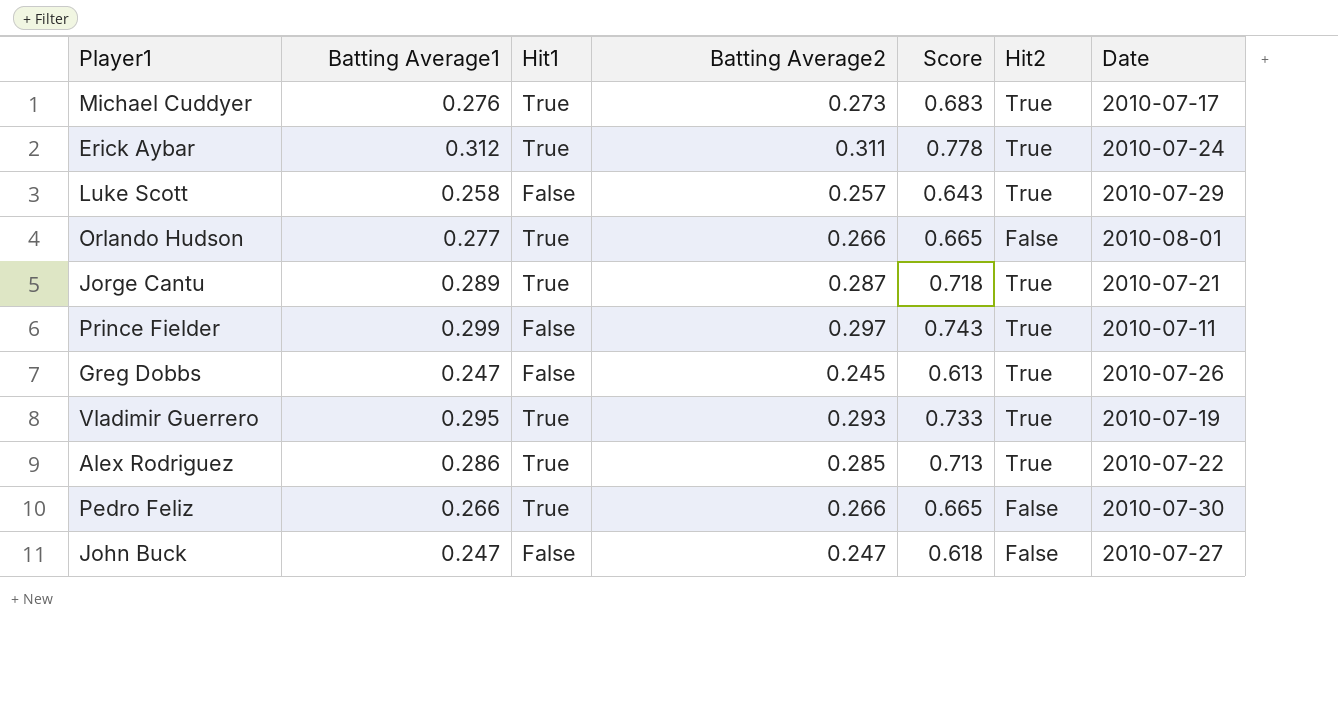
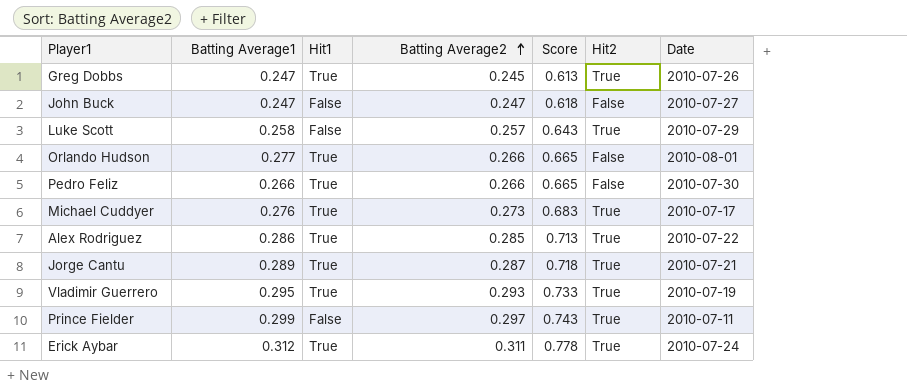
row order: none -> Batting Average2 ascending
Greg Dobbs | Hit1: False -> True

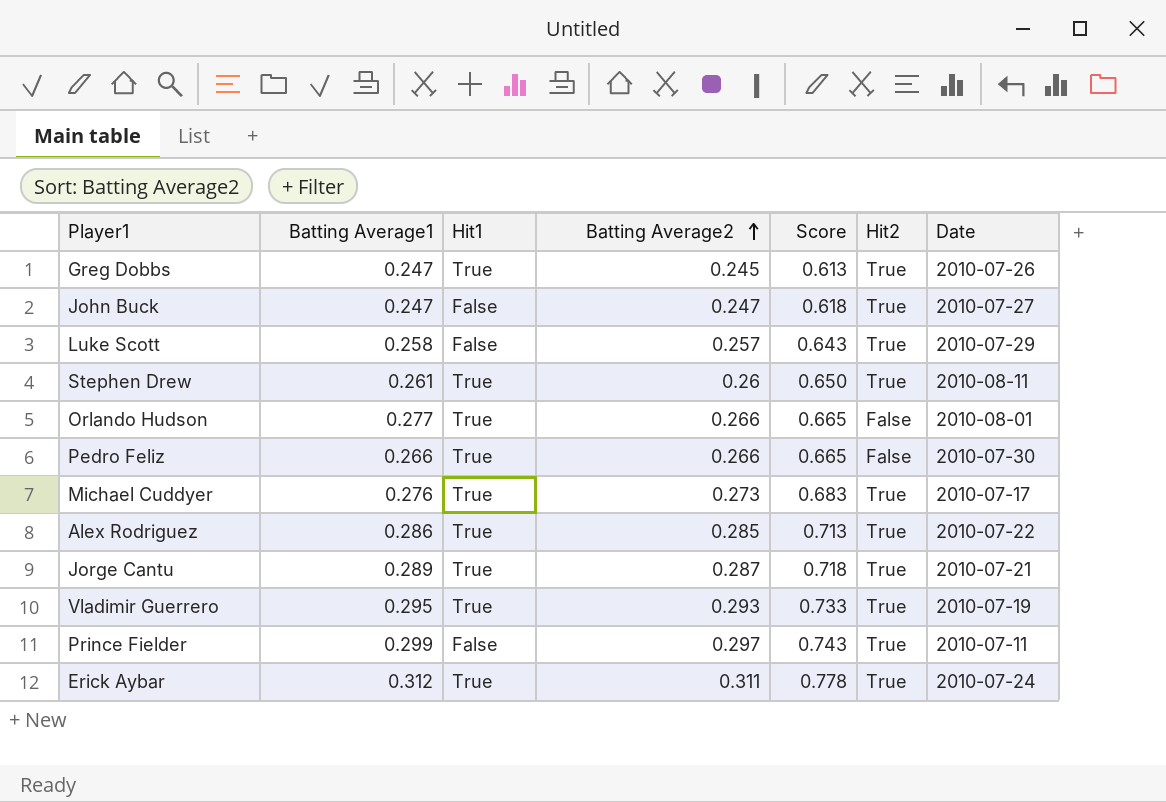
John Buck | Hit2: False -> True
row Stephen Drew: none -> 0.261 | True | 0.26 | 0.650 | True | 2010-08-11

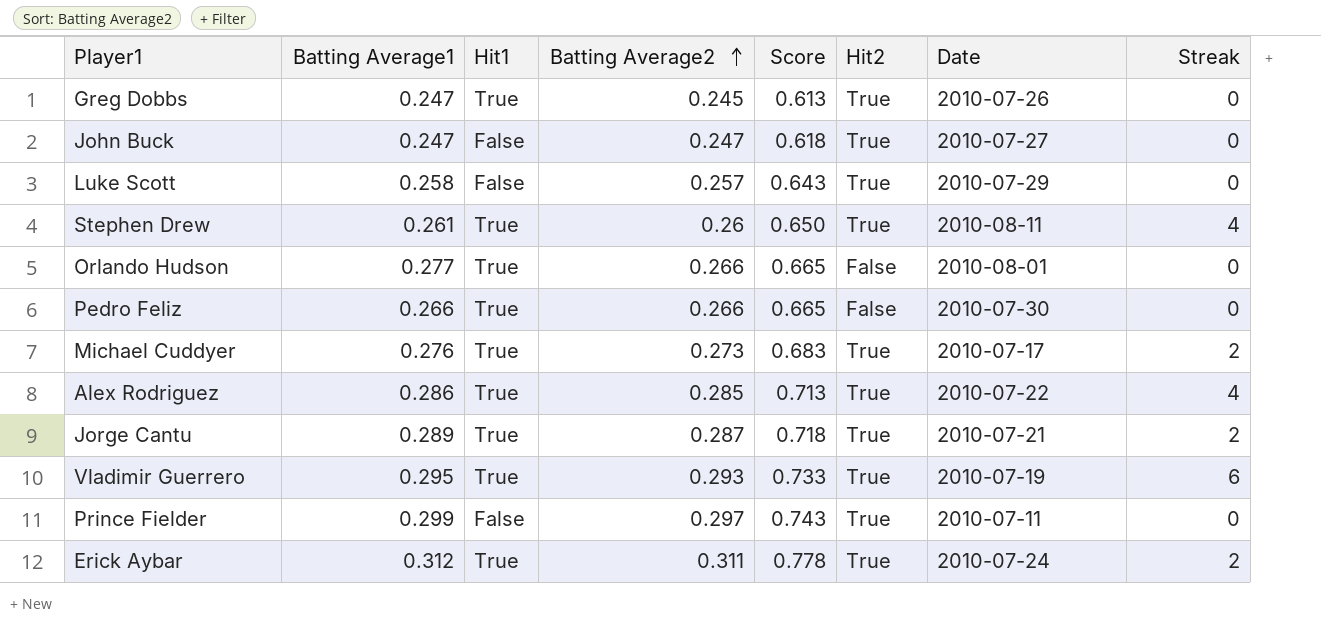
column Streak | position: none -> 8

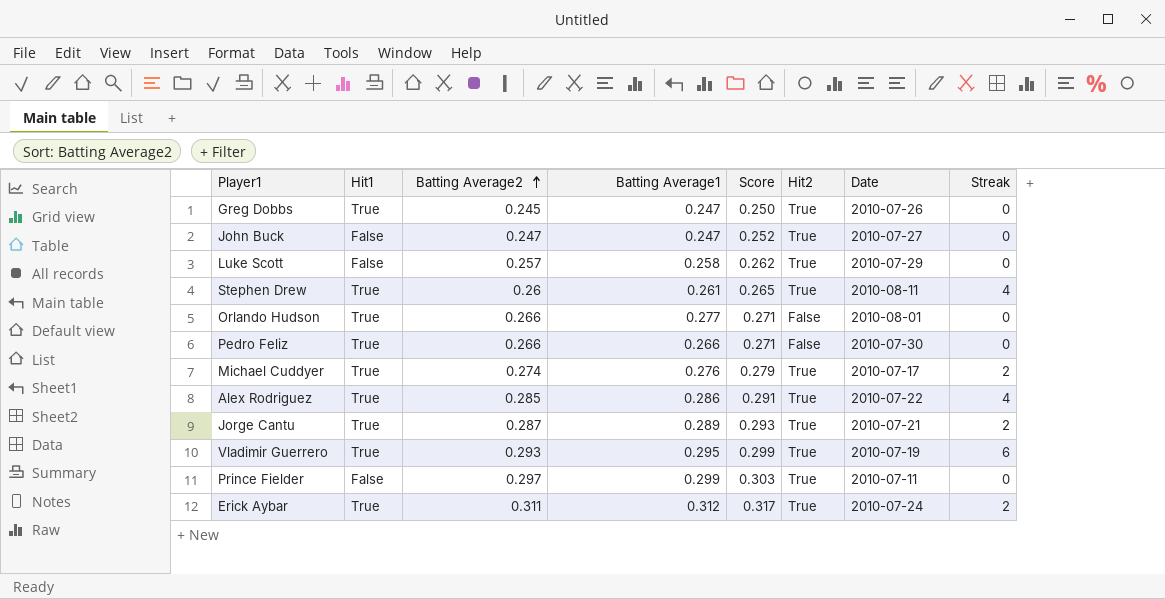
column Batting Average1 | position: 2 -> 4
column Score | formula: [Batting Average2] * 2.5 -> [Batting Average2] * 1.02
Michael Cuddyer | Batting Average2: 0.273 -> 0.274

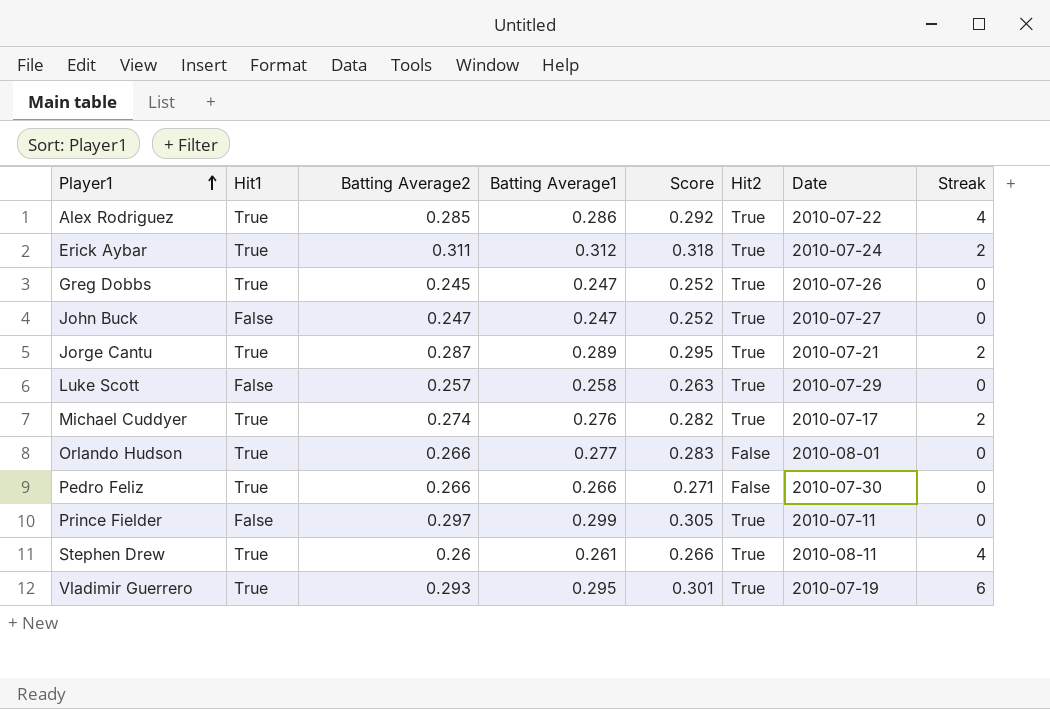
row order: Batting Average2 ascending -> Player1 ascending
column Score | formula: [Batting Average2] * 1.02 -> [Batting Average1] * 1.02

